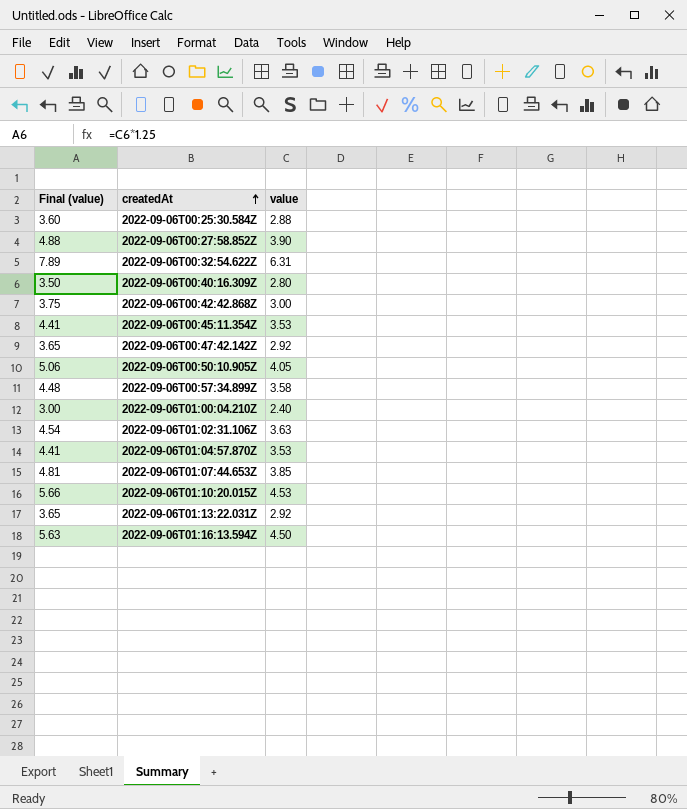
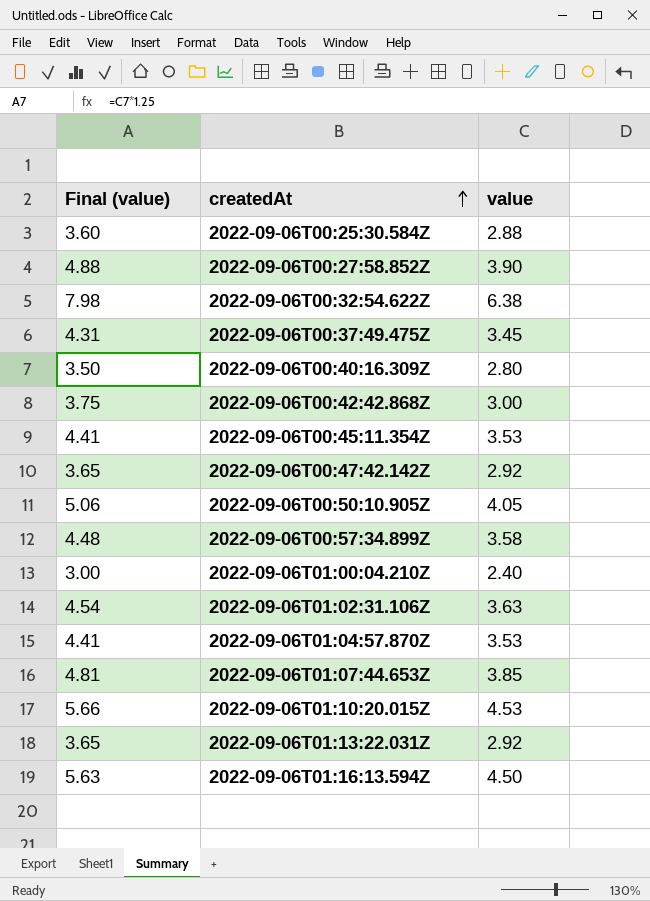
2022-09-06T00:32:54.622Z | Final (value): 7.89 -> 7.98
2022-09-06T00:32:54.622Z | value: 6.31 -> 6.38
row 2022-09-06T00:37:49.475Z: none -> 4.31 | 3.45

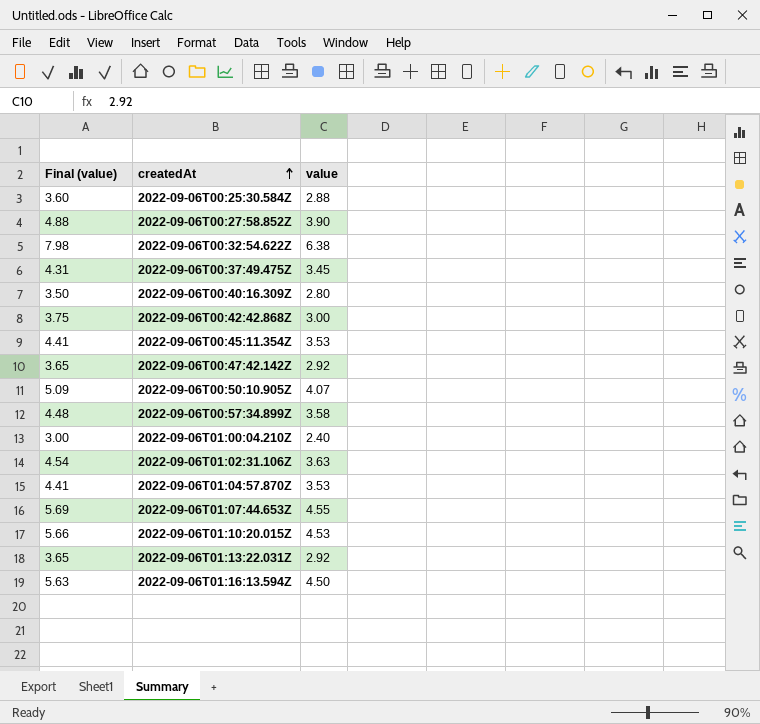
2022-09-06T00:50:10.905Z | Final (value): 5.06 -> 5.09
2022-09-06T00:50:10.905Z | value: 4.05 -> 4.07
2022-09-06T01:07:44.653Z | Final (value): 4.81 -> 5.69
2022-09-06T01:07:44.653Z | value: 3.85 -> 4.55

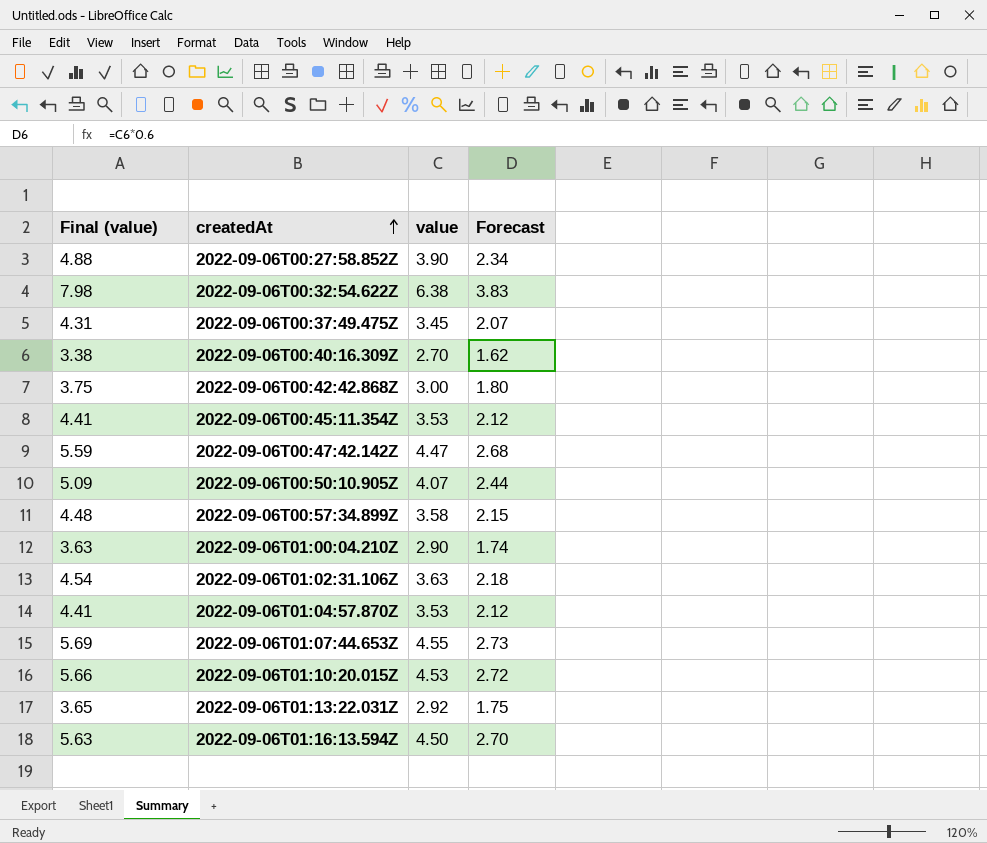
column Forecast | formula: none -> [value] * 0.6
row 2022-09-06T00:25:30.584Z: 3.60 | 2.88 -> none
2022-09-06T00:40:16.309Z | Final (value): 3.50 -> 3.38
2022-09-06T00:40:16.309Z | value: 2.80 -> 2.70
2022-09-06T00:47:42.142Z | Final (value): 3.65 -> 5.59
2022-09-06T00:47:42.142Z | value: 2.92 -> 4.47
2022-09-06T01:00:04.210Z | Final (value): 3.00 -> 3.63
2022-09-06T01:00:04.210Z | value: 2.40 -> 2.90

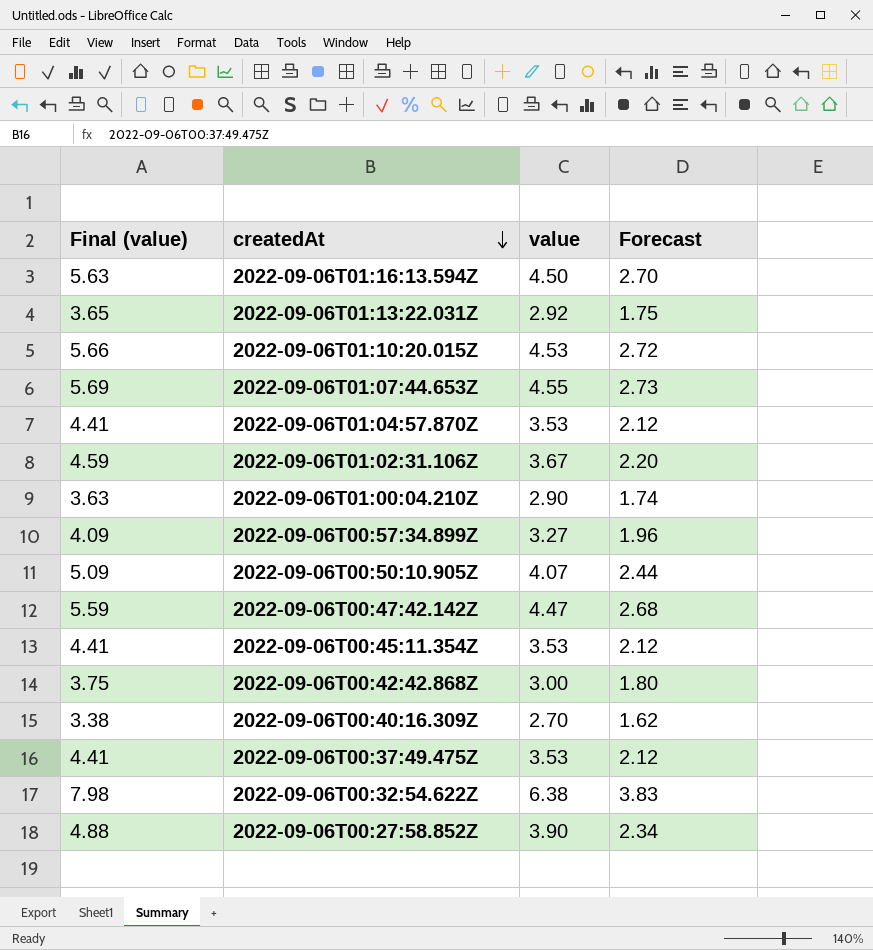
row order: createdAt ascending -> createdAt descending
2022-09-06T01:02:31.106Z | Final (value): 4.54 -> 4.59
2022-09-06T01:02:31.106Z | value: 3.63 -> 3.67
2022-09-06T01:02:31.106Z | Forecast: 2.18 -> 2.20
2022-09-06T00:57:34.899Z | Final (value): 4.48 -> 4.09
2022-09-06T00:57:34.899Z | value: 3.58 -> 3.27
2022-09-06T00:57:34.899Z | Forecast: 2.15 -> 1.96
2022-09-06T00:37:49.475Z | Final (value): 4.31 -> 4.41
2022-09-06T00:37:49.475Z | value: 3.45 -> 3.53
2022-09-06T00:37:49.475Z | Forecast: 2.07 -> 2.12

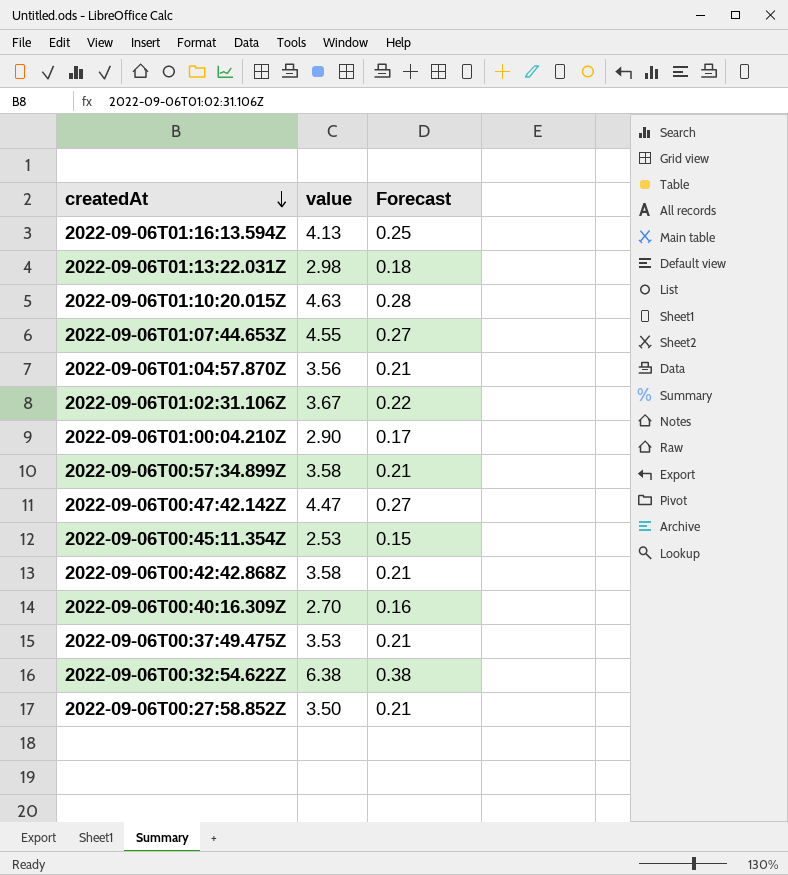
column Final (value) | formula: [value] * 1.25 -> none
column Forecast | formula: [value] * 0.6 -> [value] * 0.06
row 2022-09-06T00:50:10.905Z: 5.09 | 4.07 | 2.44 -> none
2022-09-06T01:16:13.594Z | value: 4.50 -> 4.13
2022-09-06T01:13:22.031Z | value: 2.92 -> 2.98
2022-09-06T01:10:20.015Z | value: 4.53 -> 4.63
2022-09-06T01:04:57.870Z | value: 3.53 -> 3.56
2022-09-06T00:57:34.899Z | value: 3.27 -> 3.58
2022-09-06T00:45:11.354Z | value: 3.53 -> 2.53
2022-09-06T00:42:42.868Z | value: 3.00 -> 3.58
2022-09-06T00:27:58.852Z | value: 3.90 -> 3.50

